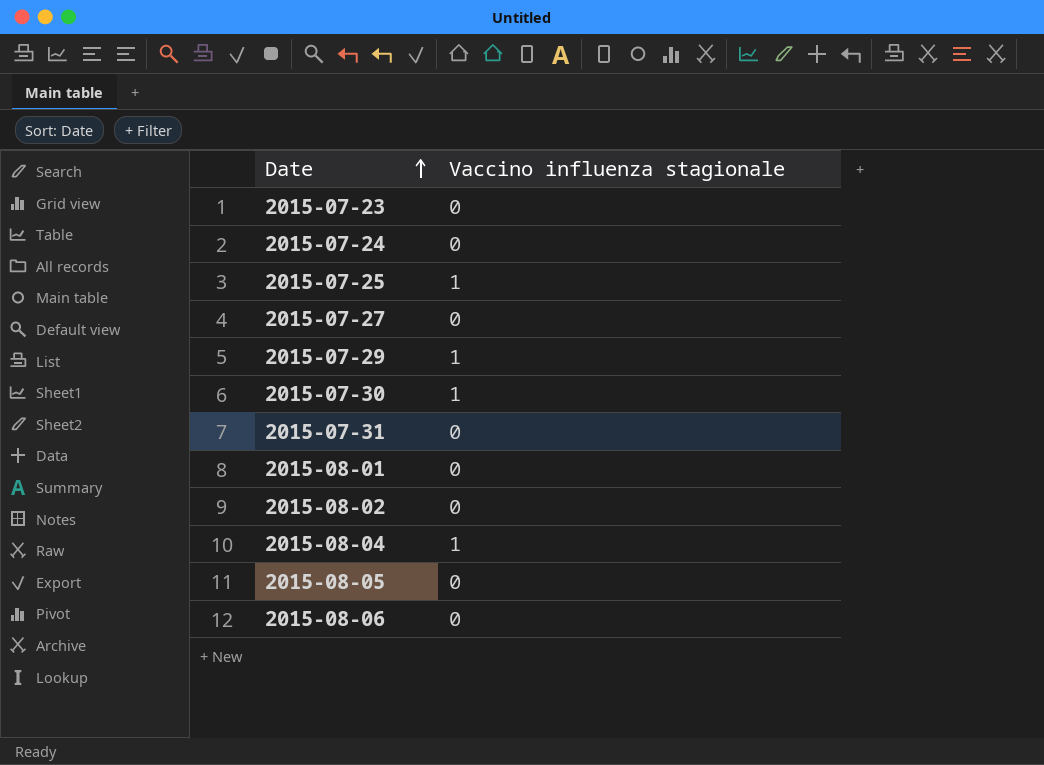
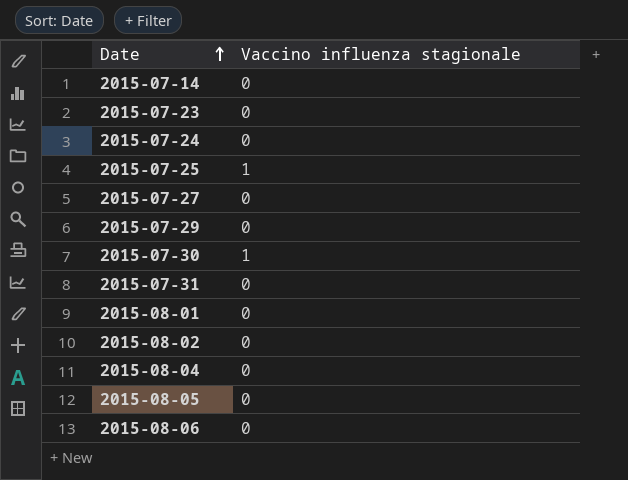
row 2015-07-14: none -> 0
2015-07-29 | Vaccino influenza stagionale: 1 -> 0
2015-08-04 | Vaccino influenza stagionale: 1 -> 0

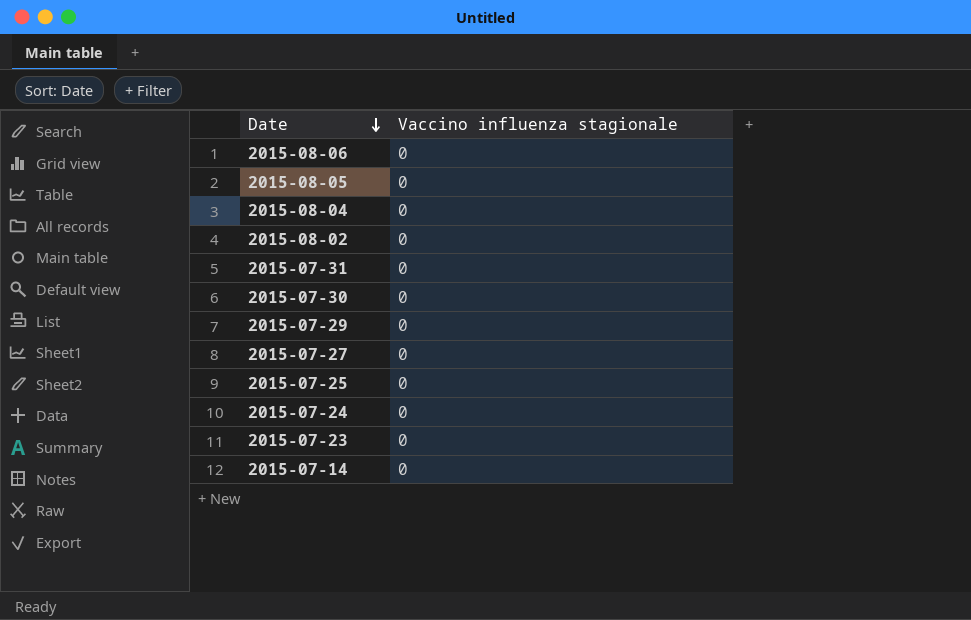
row order: Date ascending -> Date descending
row 2015-08-01: 0 -> none
2015-07-30 | Vaccino influenza stagionale: 1 -> 0
2015-07-25 | Vaccino influenza stagionale: 1 -> 0

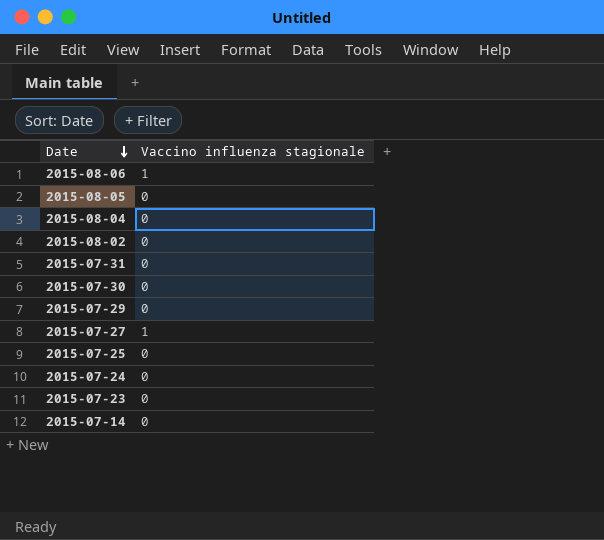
2015-08-06 | Vaccino influenza stagionale: 0 -> 1
2015-07-27 | Vaccino influenza stagionale: 0 -> 1

